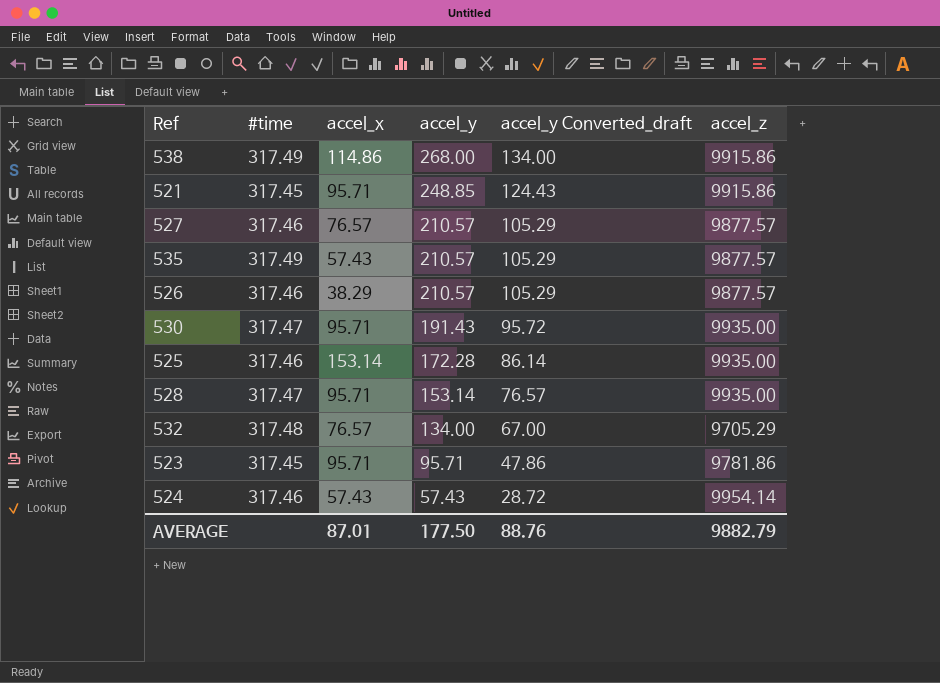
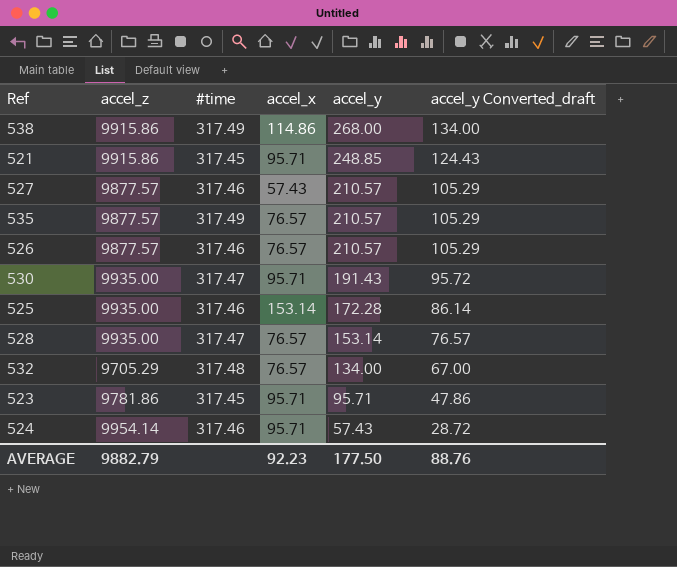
column accel_z | position: 6 -> 2
527 | accel_x: 76.57 -> 57.43
535 | accel_x: 57.43 -> 76.57
526 | accel_x: 38.29 -> 76.57
528 | accel_x: 95.71 -> 76.57
524 | accel_x: 57.43 -> 95.71
AVERAGE | accel_x: 87.01 -> 92.23

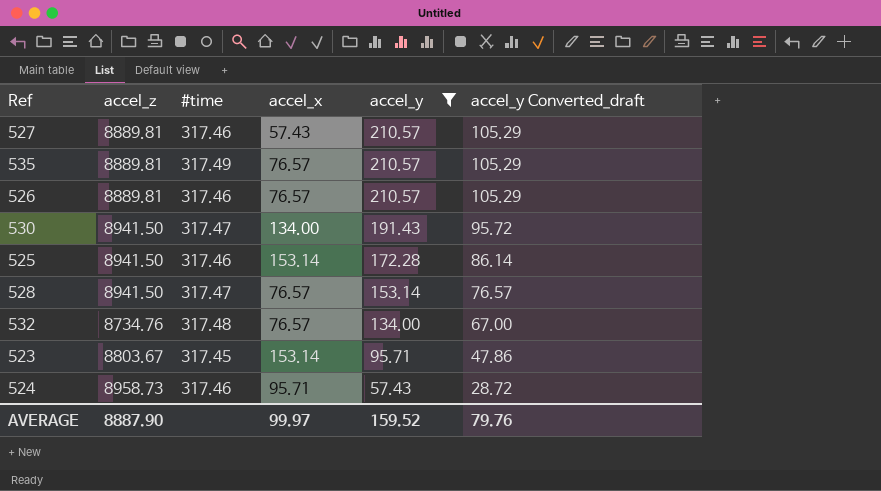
filter: none -> accel_y <= 210.57
527 | accel_z: 9877.57 -> 8889.81
535 | accel_z: 9877.57 -> 8889.81
526 | accel_z: 9877.57 -> 8889.81
530 | accel_z: 9935.00 -> 8941.50
530 | accel_x: 95.71 -> 134.00
525 | accel_z: 9935.00 -> 8941.50
528 | accel_z: 9935.00 -> 8941.50
532 | accel_z: 9705.29 -> 8734.76
523 | accel_z: 9781.86 -> 8803.67
523 | accel_x: 95.71 -> 153.14
524 | accel_z: 9954.14 -> 8958.73
AVERAGE | accel_z: 9882.79 -> 8887.90
AVERAGE | accel_x: 92.23 -> 99.97
AVERAGE | accel_y: 177.50 -> 159.52
AVERAGE | accel_y Converted_draft: 88.76 -> 79.76

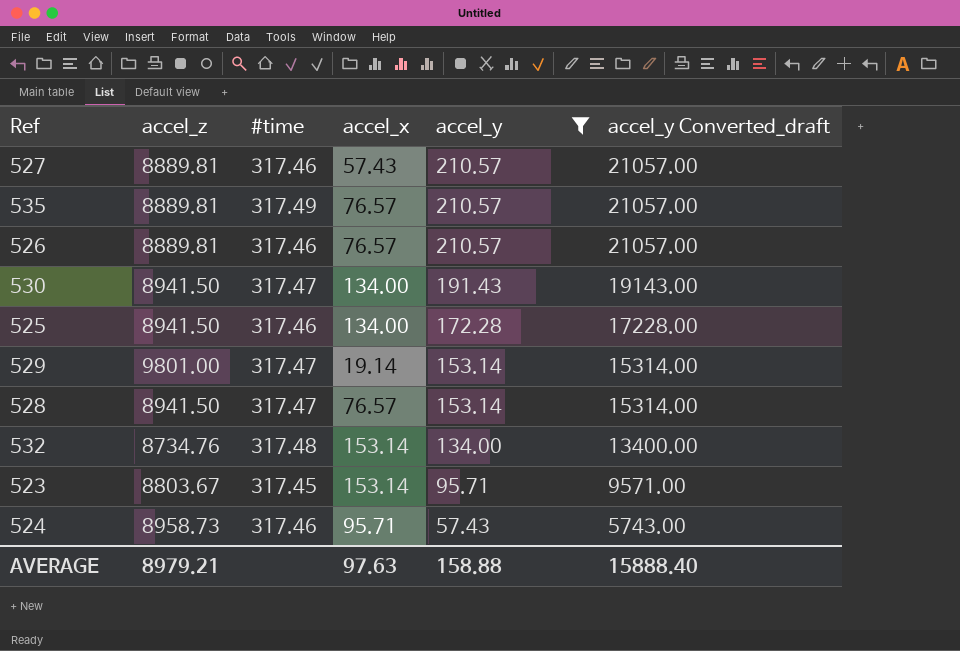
column accel_y Converted_draft | formula: [accel_y] * 0.5 -> [accel_y] * 100
525 | accel_x: 153.14 -> 134.00
row 529: none -> 9801.00 | 317.47 | 19.14 | 153.14 | 15314.00
532 | accel_x: 76.57 -> 153.14
AVERAGE | accel_z: 8887.90 -> 8979.21
AVERAGE | accel_x: 99.97 -> 97.63
AVERAGE | accel_y: 159.52 -> 158.88
AVERAGE | accel_y Converted_draft: 79.76 -> 15888.40

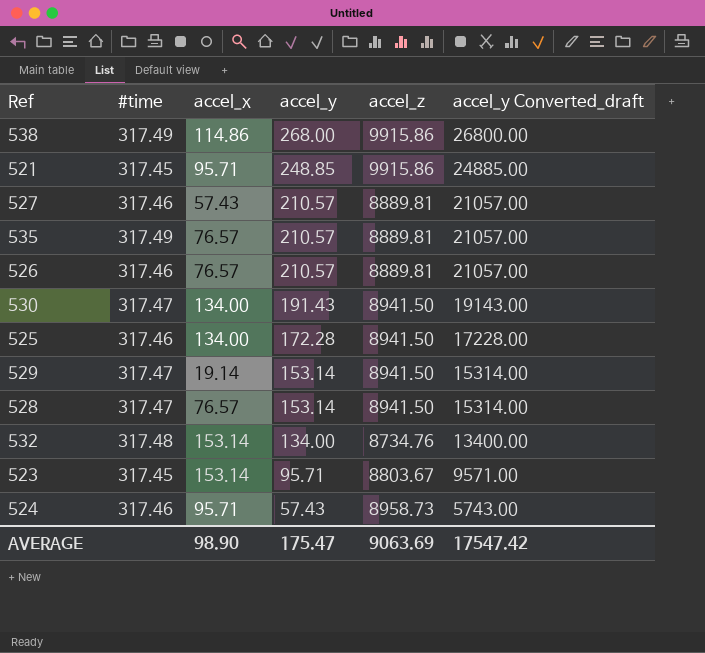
filter: accel_y <= 210.57 -> none
column accel_z | position: 2 -> 5
529 | accel_z: 9801.00 -> 8941.50
AVERAGE | accel_x: 97.63 -> 98.90
AVERAGE | accel_y: 158.88 -> 175.47
AVERAGE | accel_z: 8979.21 -> 9063.69
AVERAGE | accel_y Converted_draft: 15888.40 -> 17547.42

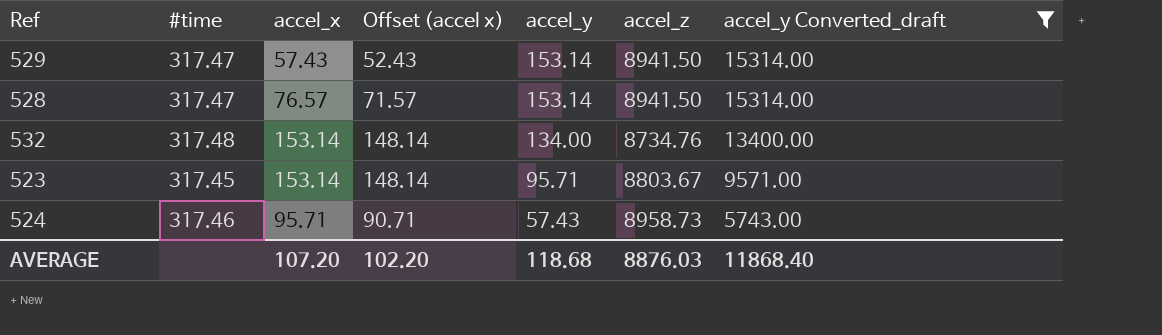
filter: none -> accel_y Converted_draft <= 15314.00
column Offset (accel x) | formula: none -> [accel_x] - 5
529 | accel_x: 19.14 -> 57.43
AVERAGE | accel_x: 98.90 -> 107.20
AVERAGE | accel_y: 175.47 -> 118.68
AVERAGE | accel_z: 9063.69 -> 8876.03
AVERAGE | accel_y Converted_draft: 17547.42 -> 11868.40

